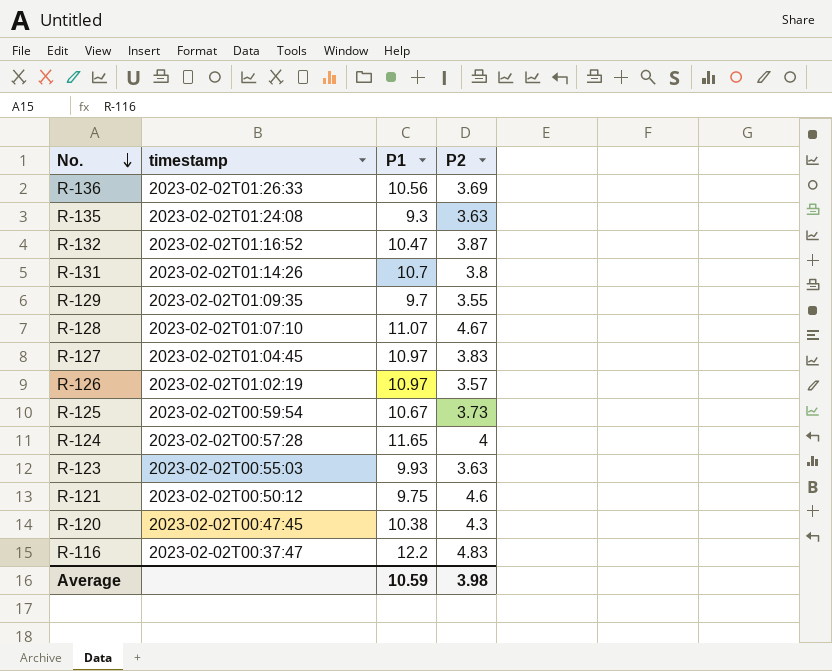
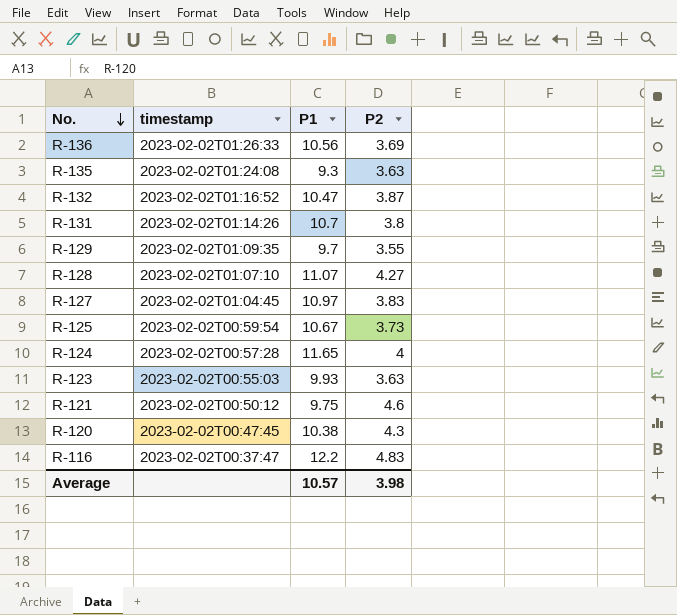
row R-126: 2023-02-02T01:02:19 | 10.97 | 3.57 -> none
R-128 | P2: 4.67 -> 4.27
Average | P1: 10.59 -> 10.57

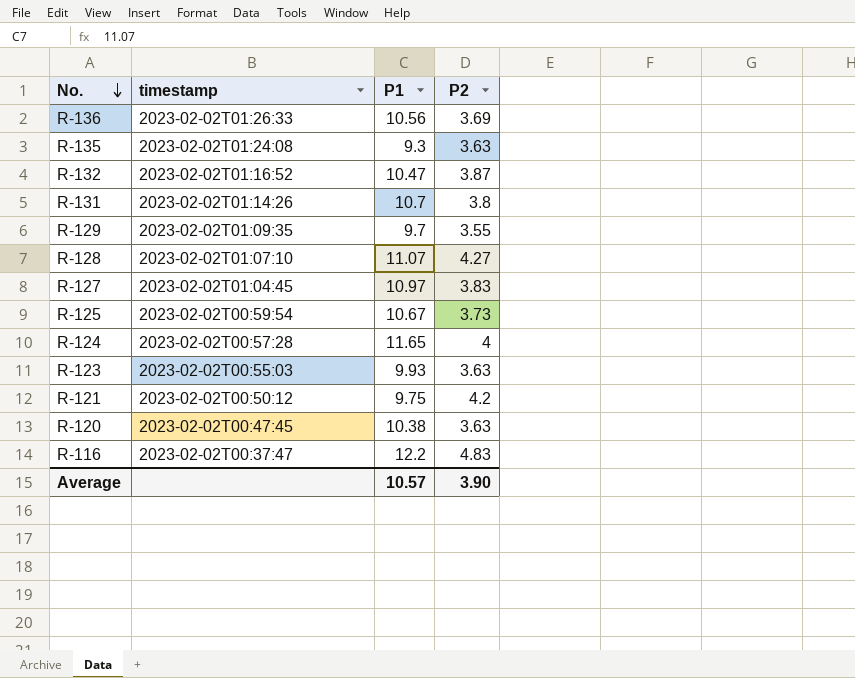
R-121 | P2: 4.6 -> 4.2
R-120 | P2: 4.3 -> 3.63
Average | P2: 3.98 -> 3.90

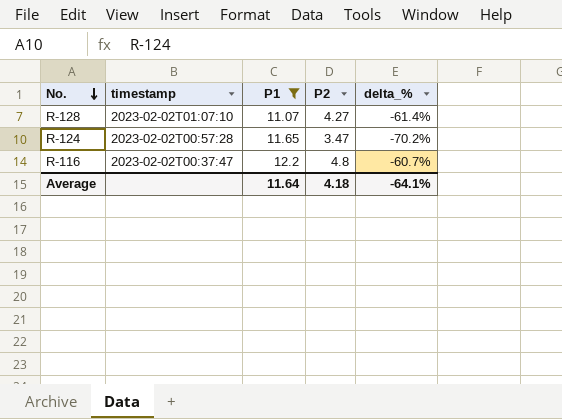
filter: none -> P1 >= 11.07
column delta_% | formula: none -> ([P2] - [P1]) / [P1]
R-124 | P2: 4 -> 3.47
R-116 | P2: 4.83 -> 4.8
Average | P1: 10.57 -> 11.64
Average | P2: 3.90 -> 4.18

